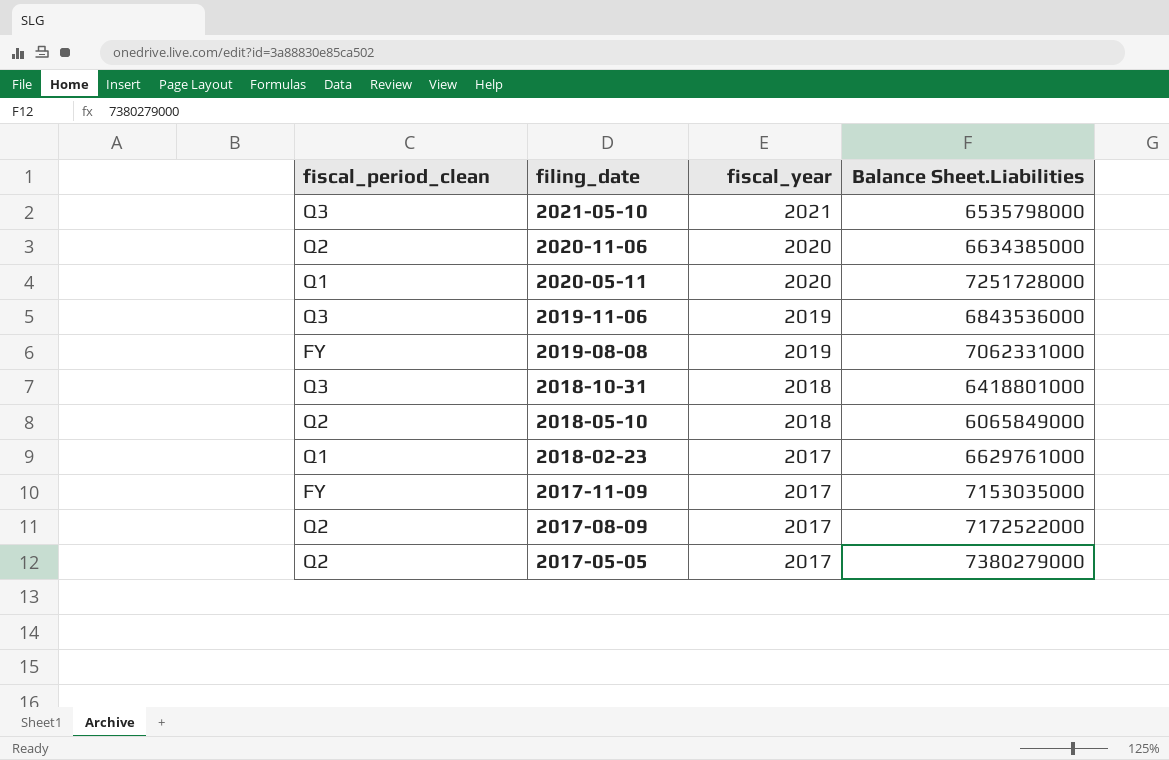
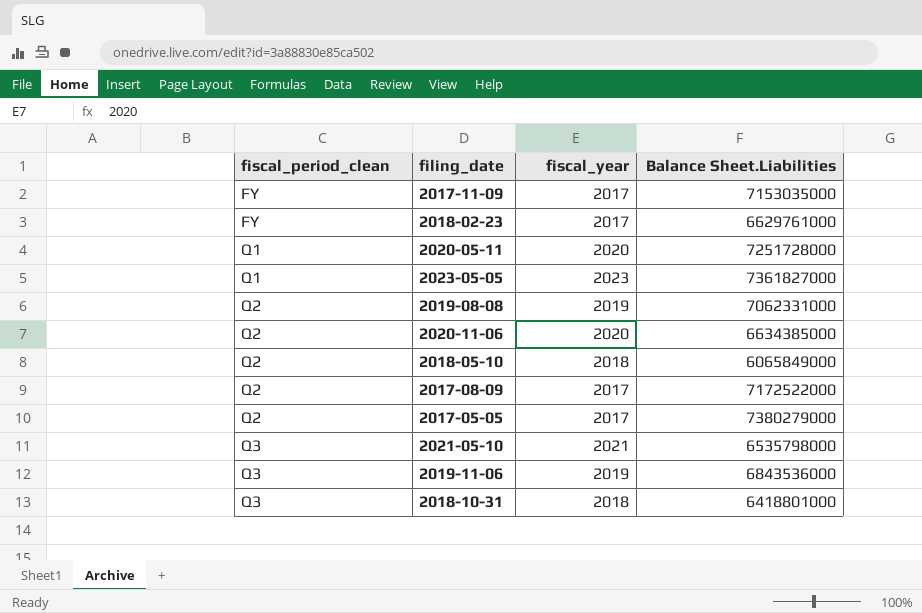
row order: filing_date descending -> fiscal_period_clean ascending
2018-02-23 | fiscal_period_clean: Q1 -> FY
row 2023-05-05: none -> Q1 | 2023 | 7361827000
2019-08-08 | fiscal_period_clean: FY -> Q2

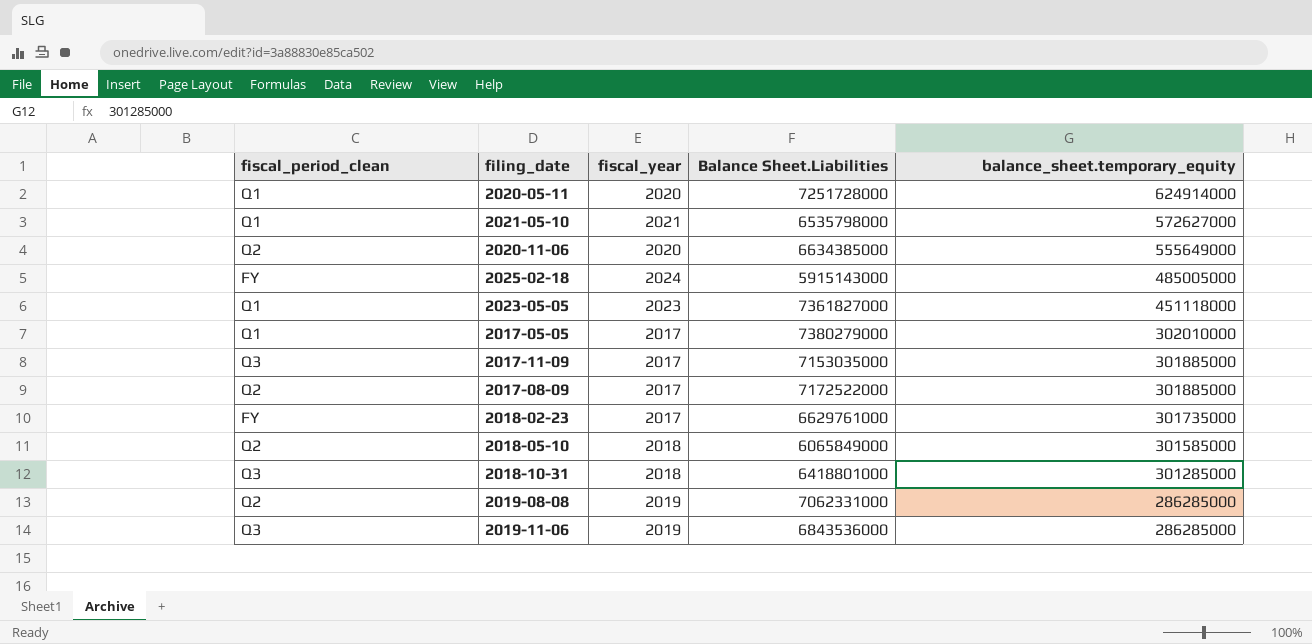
row order: fiscal_period_clean ascending -> balance_sheet.temporary_equity descending
column balance_sheet.temporary_equity | position: none -> 5
2021-05-10 | fiscal_period_clean: Q3 -> Q1
row 2025-02-18: none -> FY | 2024 | 5915143000 | 485005000
2017-05-05 | fiscal_period_clean: Q2 -> Q1
2017-11-09 | fiscal_period_clean: FY -> Q3

